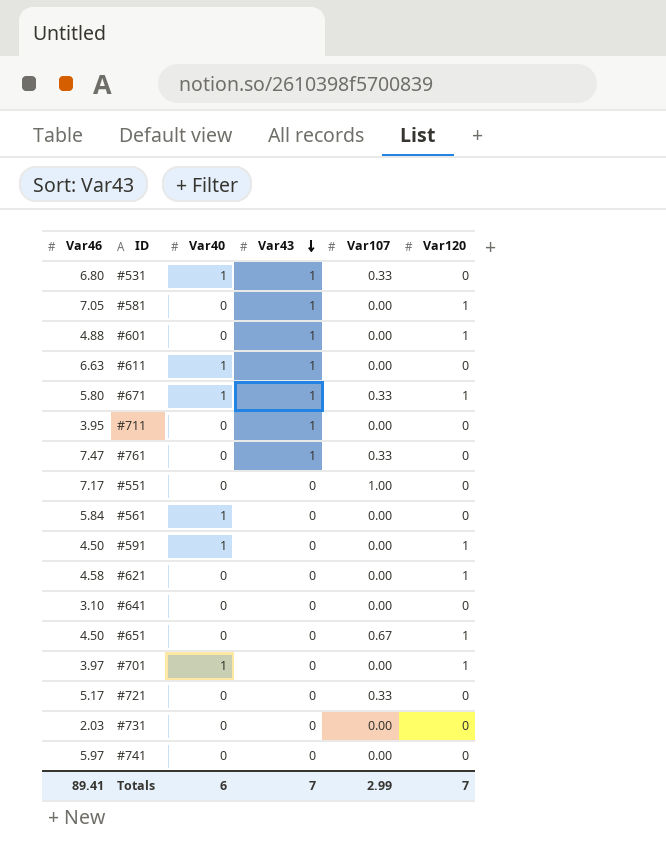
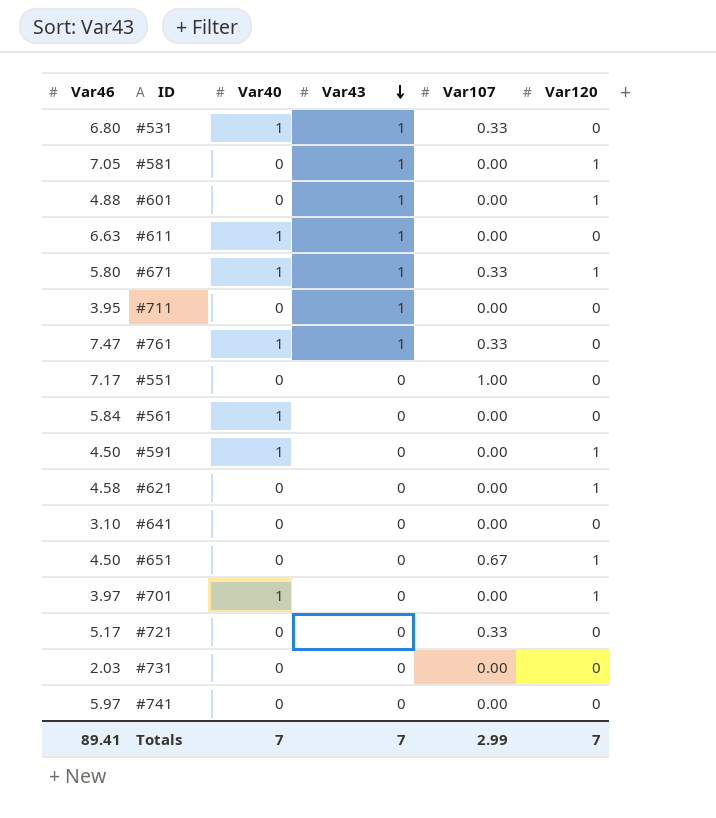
#761 | Var40: 0 -> 1
Totals | Var40: 6 -> 7

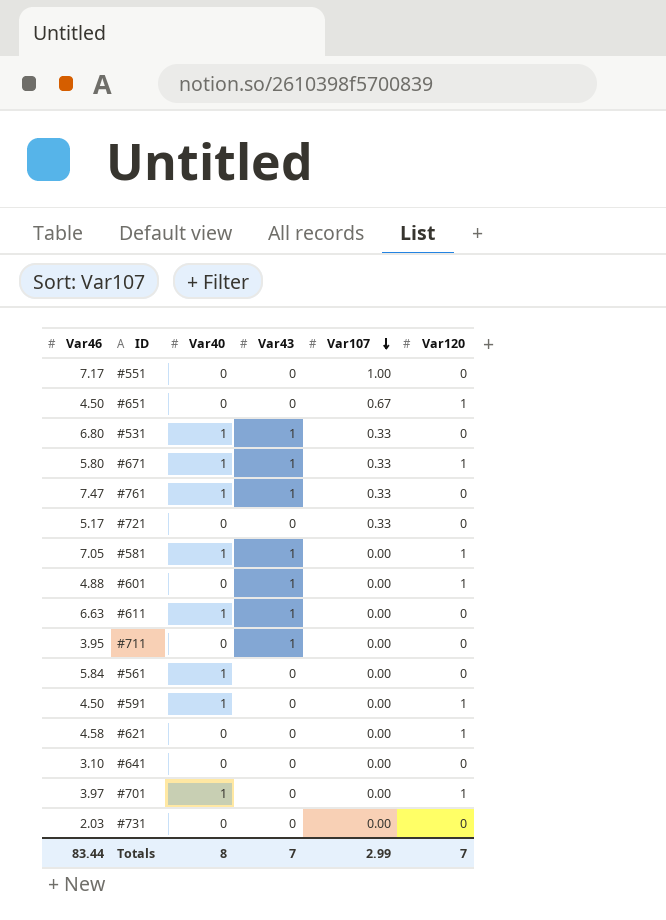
row order: Var43 descending -> Var107 descending
row #741: 5.97 | 0 | 0 | 0.00 | 0 -> none
#581 | Var40: 0 -> 1
Totals | Var46: 89.41 -> 83.44
Totals | Var40: 7 -> 8

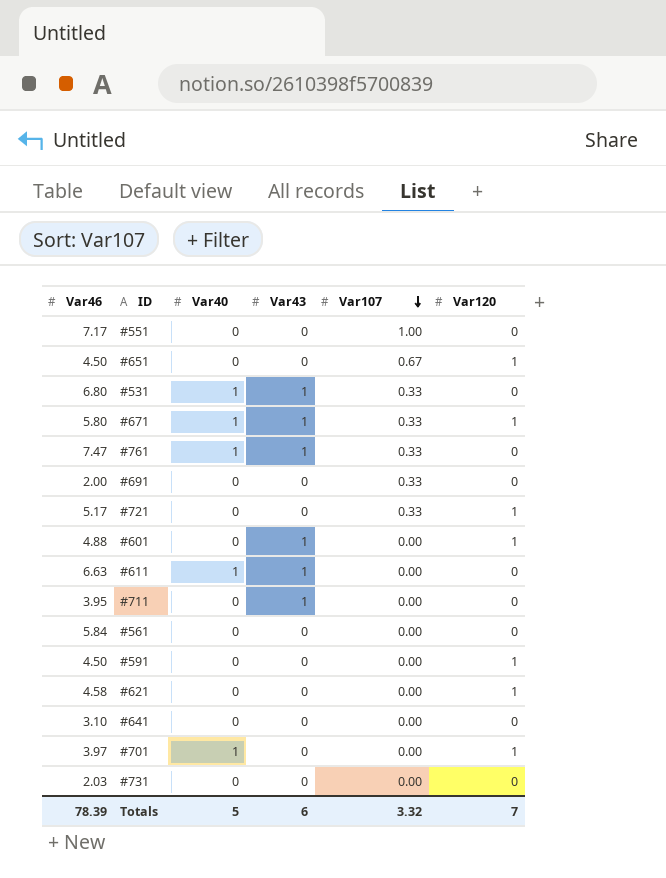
row #581: 7.05 | 1 | 1 | 0.00 | 1 -> none
row #691: none -> 2.00 | 0 | 0 | 0.33 | 0
#721 | Var120: 0 -> 1
#561 | Var40: 1 -> 0
#591 | Var40: 1 -> 0
Totals | Var46: 83.44 -> 78.39
Totals | Var40: 8 -> 5
Totals | Var43: 7 -> 6
Totals | Var107: 2.99 -> 3.32

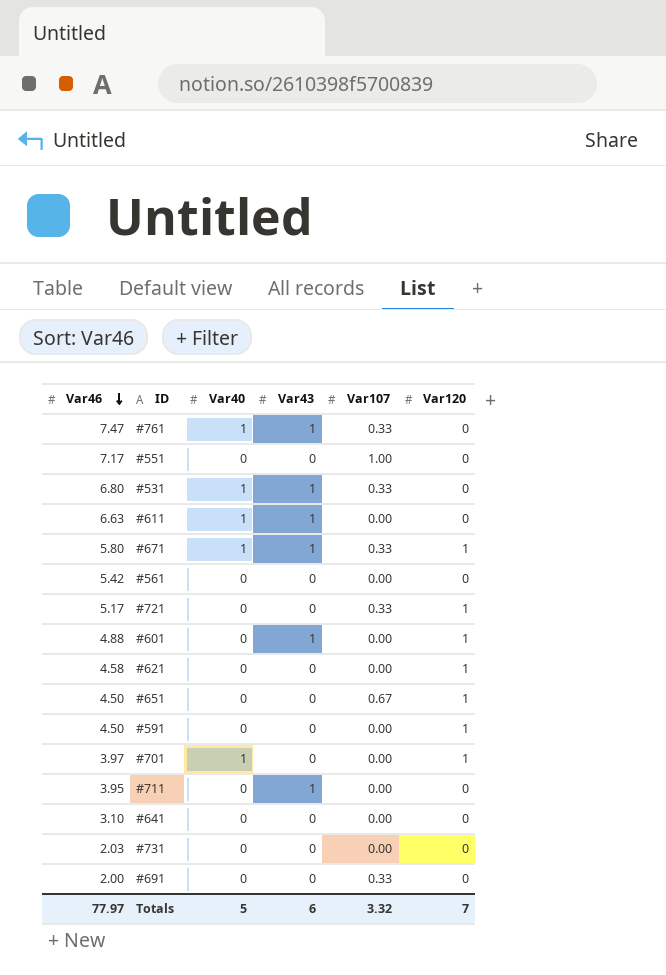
row order: Var107 descending -> Var46 descending
#561 | Var46: 5.84 -> 5.42
Totals | Var46: 78.39 -> 77.97

